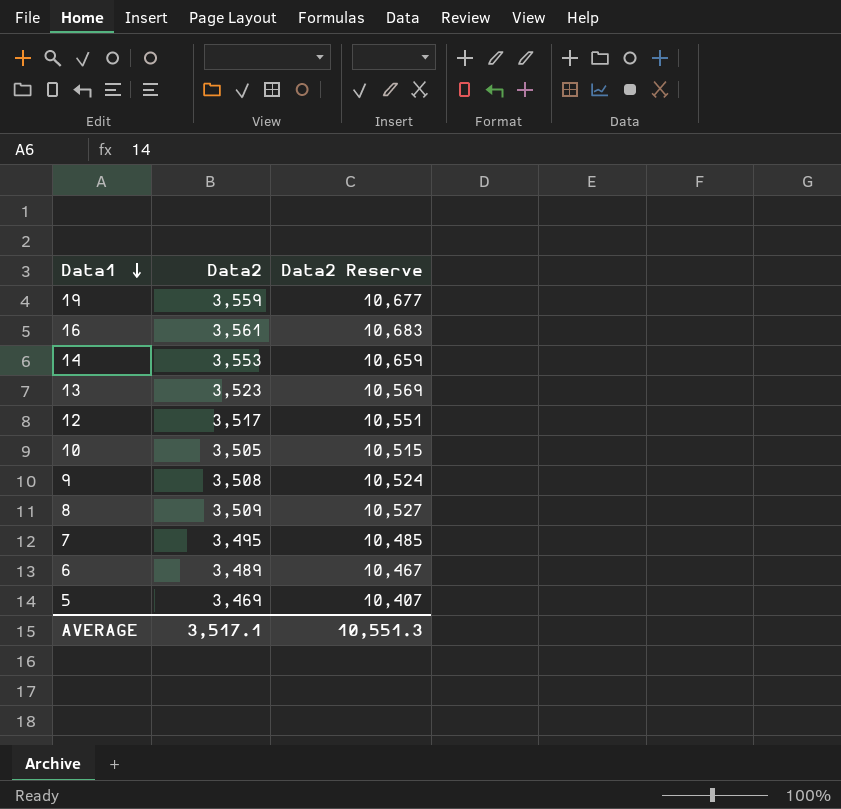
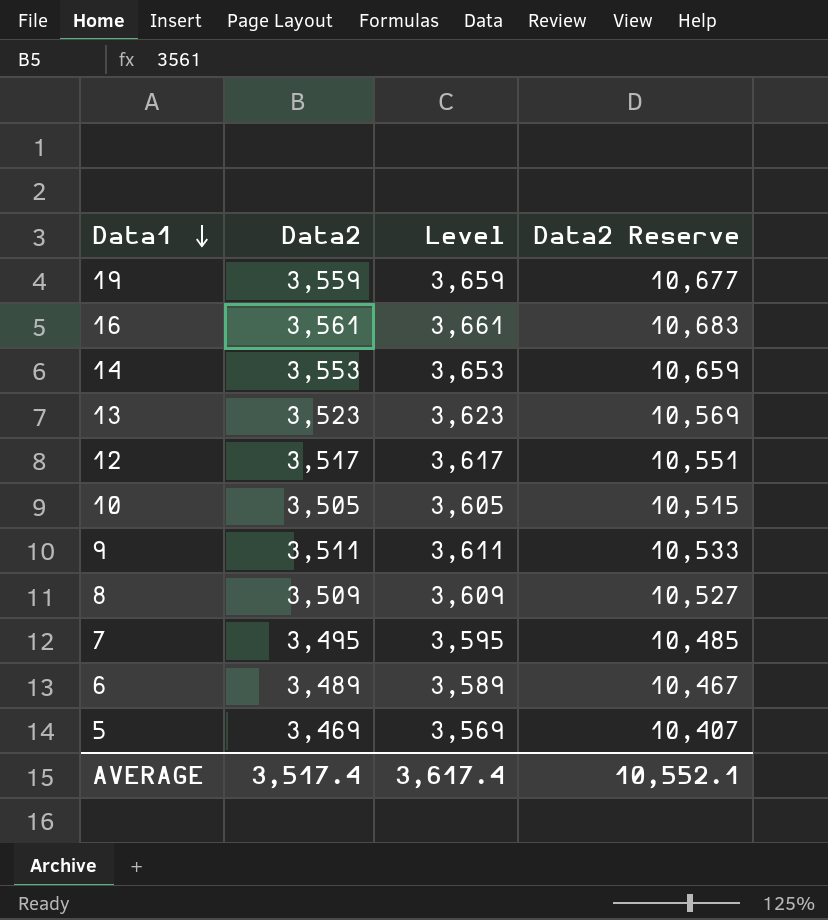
column Level | formula: none -> [Data2] + 100
9 | Data2: 3,508 -> 3,511
9 | Data2 Reserve: 10,524 -> 10,533
AVERAGE | Data2: 3,517.1 -> 3,517.4
AVERAGE | Data2 Reserve: 10,551.3 -> 10,552.1

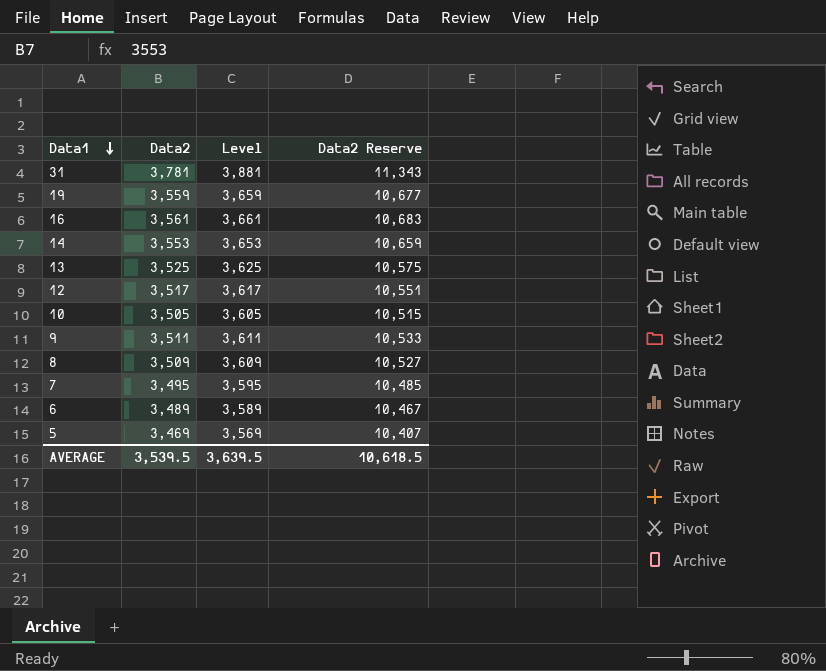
row 31: none -> 3,781 | 3,881 | 11,343
13 | Data2: 3,523 -> 3,525
13 | Level: 3,623 -> 3,625
13 | Data2 Reserve: 10,569 -> 10,575
AVERAGE | Data2: 3,517.4 -> 3,539.5
AVERAGE | Level: 3,617.4 -> 3,639.5
AVERAGE | Data2 Reserve: 10,552.1 -> 10,618.5

